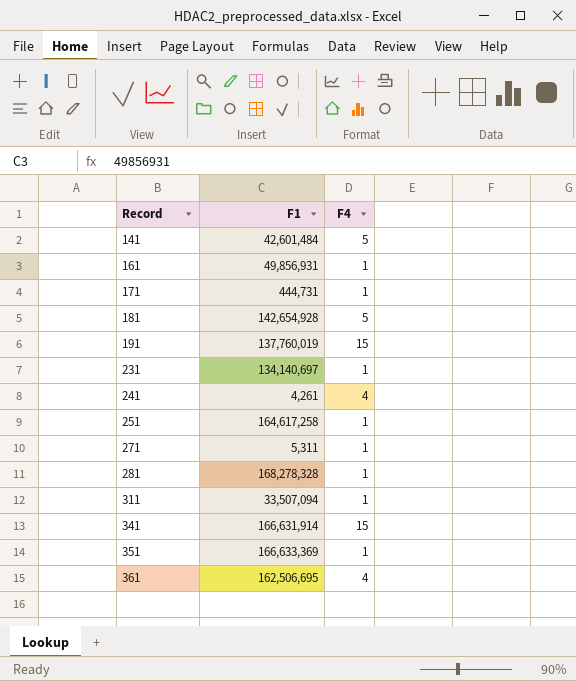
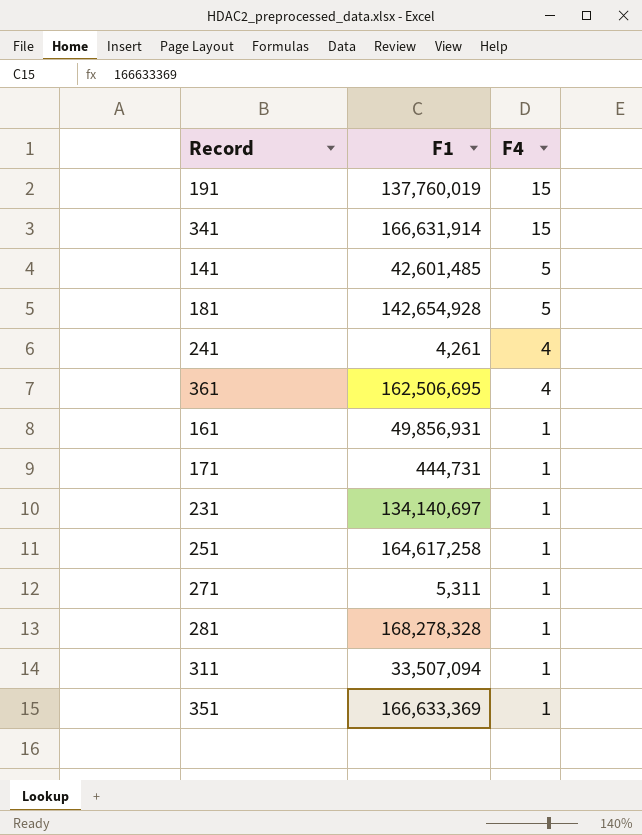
row order: Record ascending -> F4 descending
141 | F1: 42,601,484 -> 42,601,485

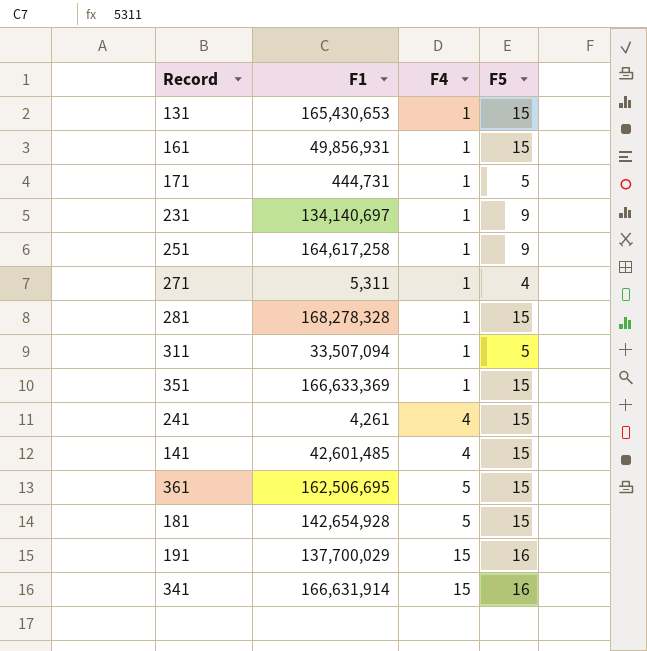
row order: F4 descending -> F4 ascending
column F5 | position: none -> 4
row 131: none -> 165,430,653 | 1 | 15
141 | F4: 5 -> 4
361 | F4: 4 -> 5
191 | F1: 137,760,019 -> 137,700,029

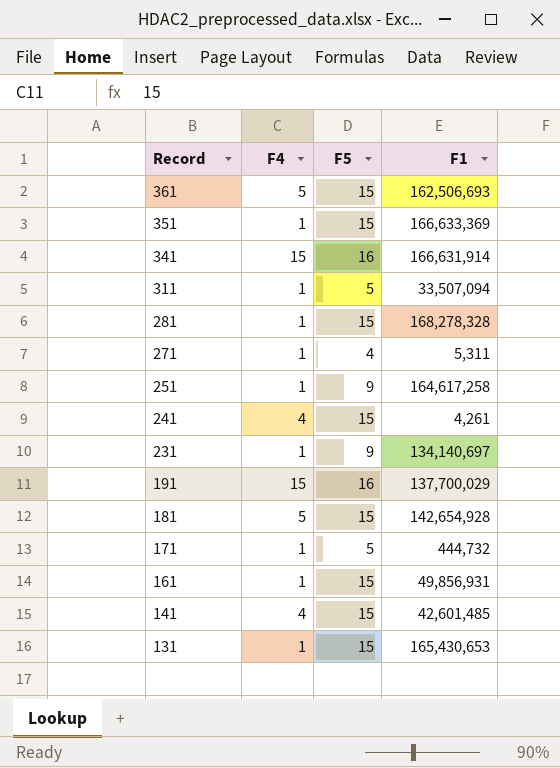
row order: F4 ascending -> Record descending
column F1 | position: 2 -> 4
361 | F1: 162,506,695 -> 162,506,693
171 | F1: 444,731 -> 444,732

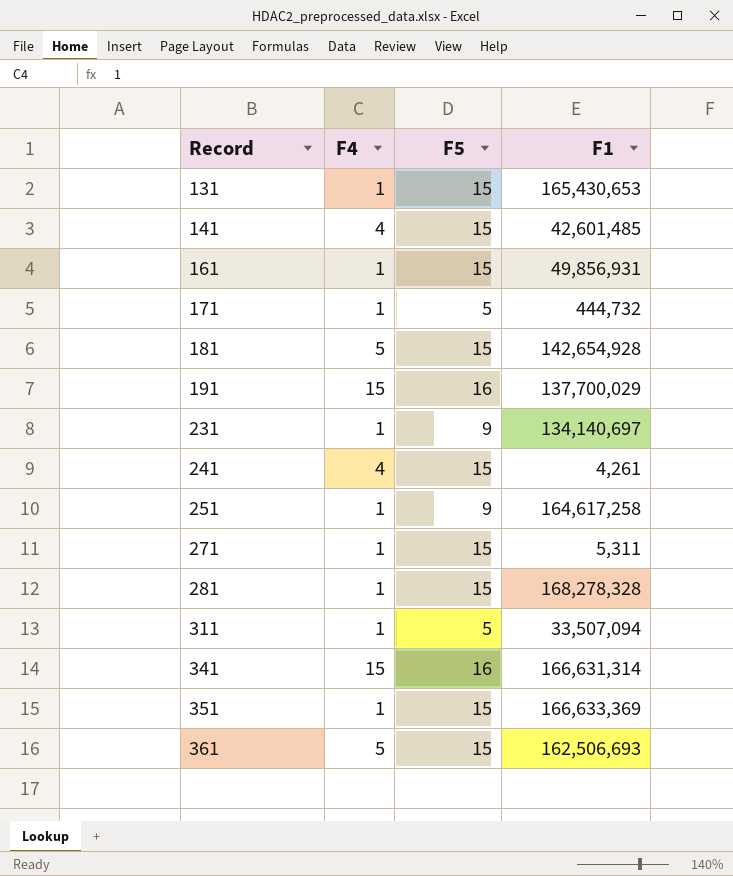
row order: Record descending -> Record ascending
271 | F5: 4 -> 15
341 | F1: 166,631,914 -> 166,631,314

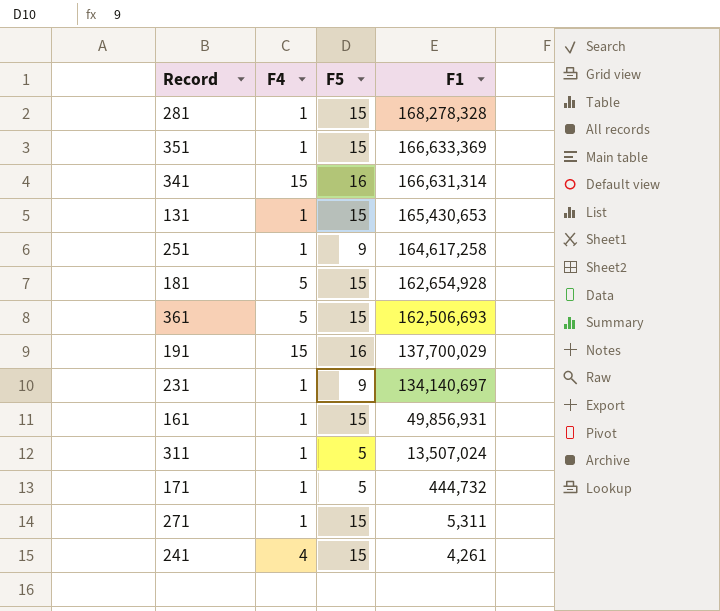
row order: Record ascending -> F1 descending
row 141: 4 | 15 | 42,601,485 -> none
181 | F1: 142,654,928 -> 162,654,928
311 | F1: 33,507,094 -> 13,507,024

